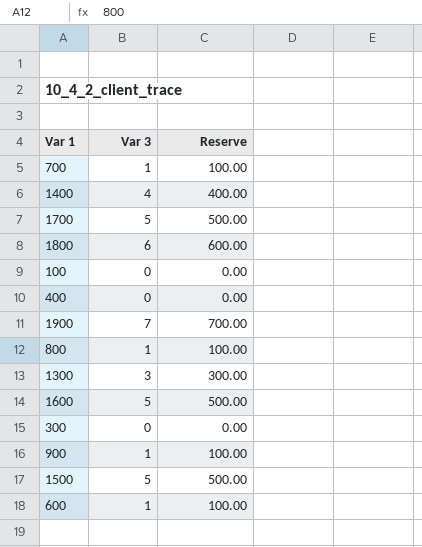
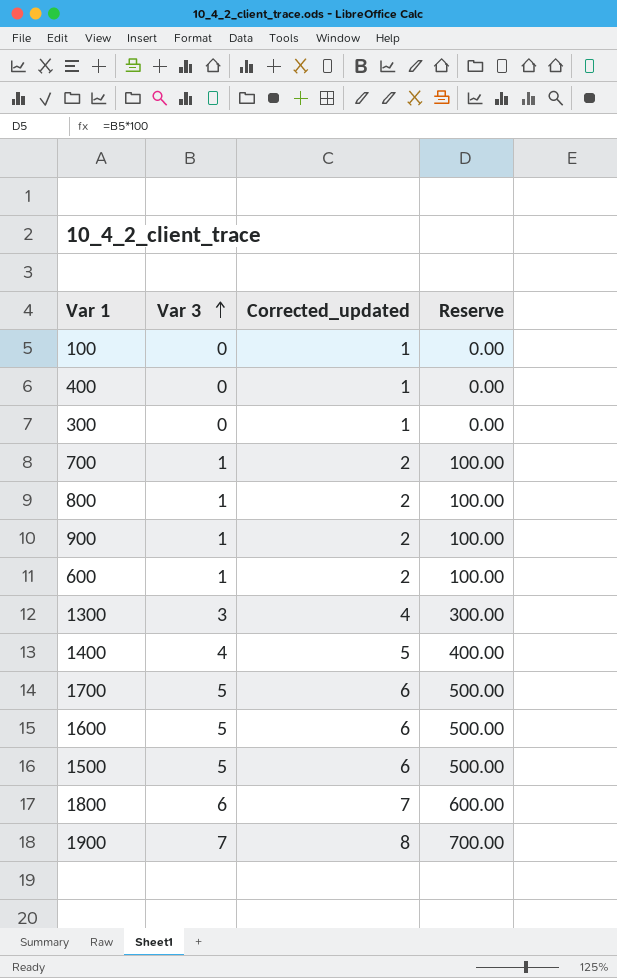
row order: none -> Var 3 ascending
column Corrected_updated | formula: none -> [Var 3] + 1

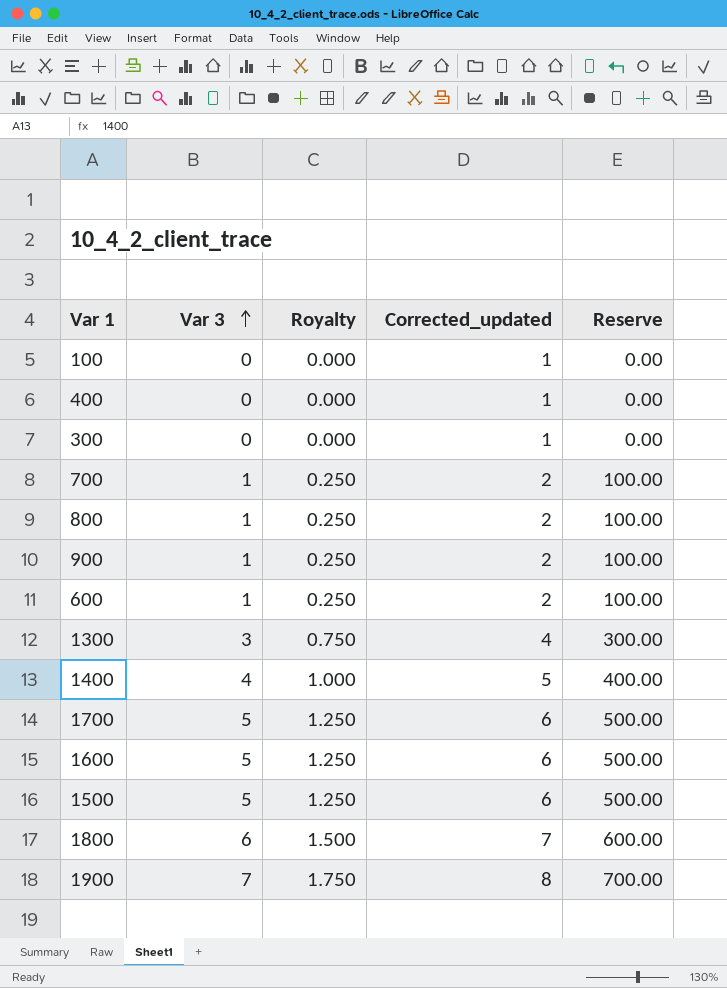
column Royalty | formula: none -> [Var 3] * 0.25

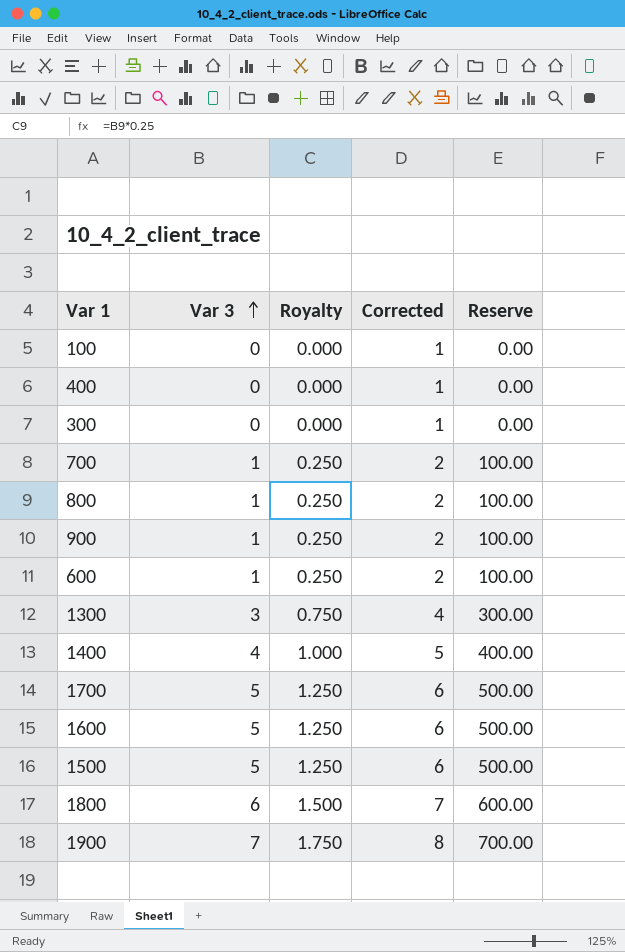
column name: Corrected_updated -> Corrected

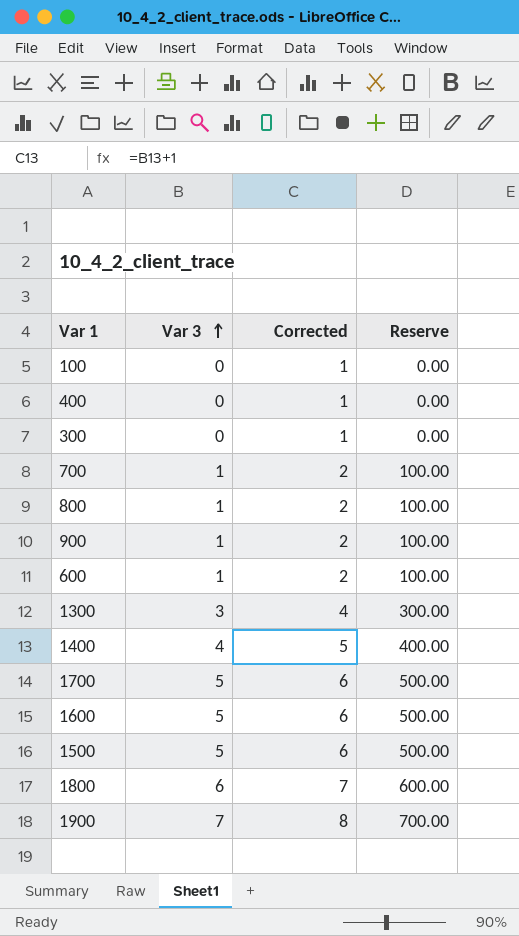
column Royalty | formula: [Var 3] * 0.25 -> none

